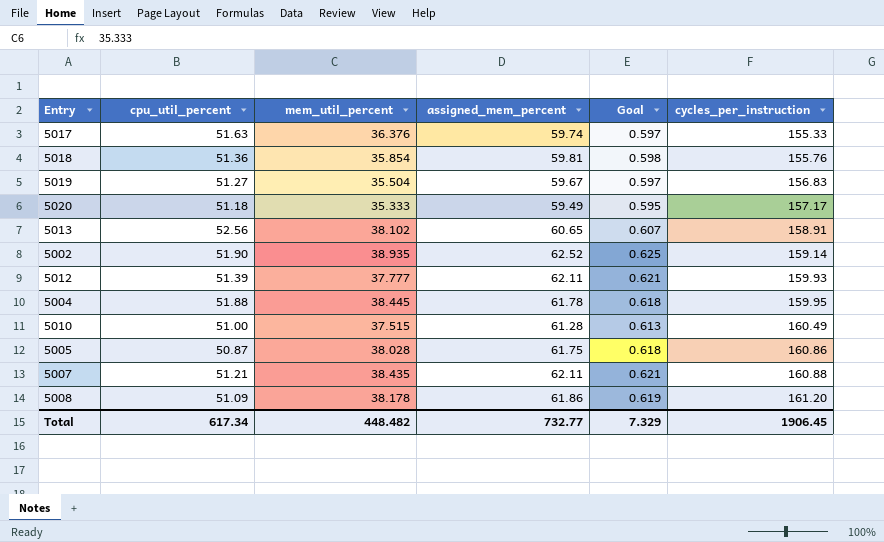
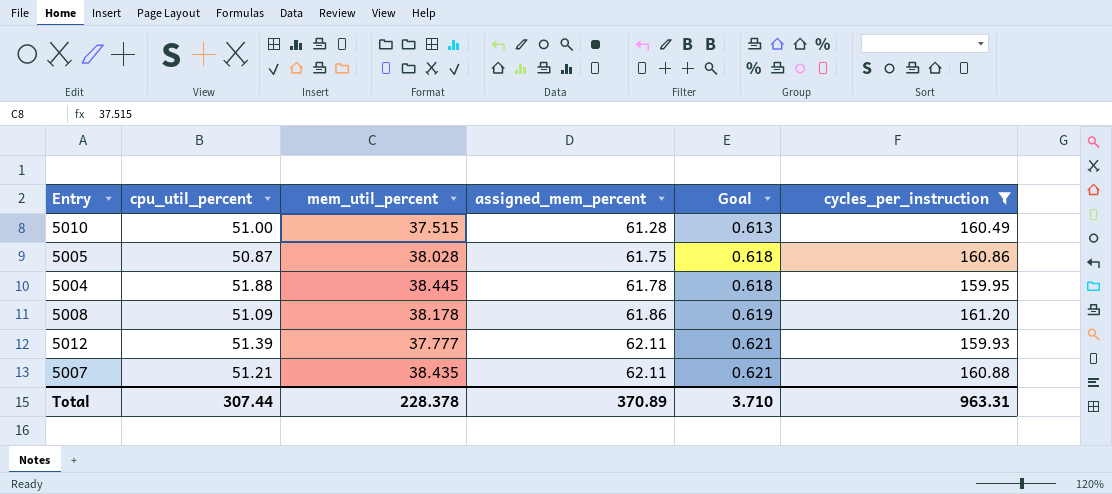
filter: none -> cycles_per_instruction >= 159.93
row order: cycles_per_instruction ascending -> assigned_mem_percent ascending
Total | cpu_util_percent: 617.34 -> 307.44
Total | mem_util_percent: 448.482 -> 228.378
Total | assigned_mem_percent: 732.77 -> 370.89
Total | Goal: 7.329 -> 3.710
Total | cycles_per_instruction: 1906.45 -> 963.31

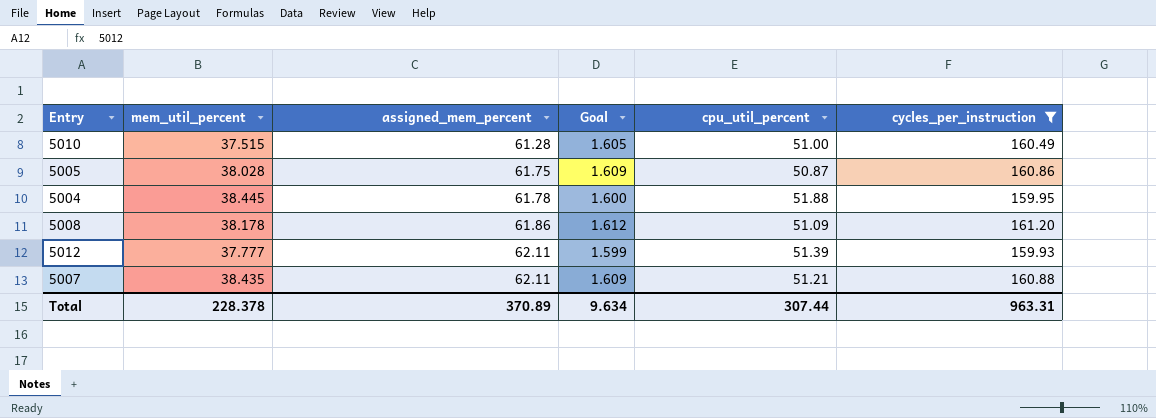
column Goal | formula: [assigned_mem_percent] * 0.01 -> [cycles_per_instruction] * 0.01
column cpu_util_percent | position: 2 -> 5
Total | Goal: 3.710 -> 9.634

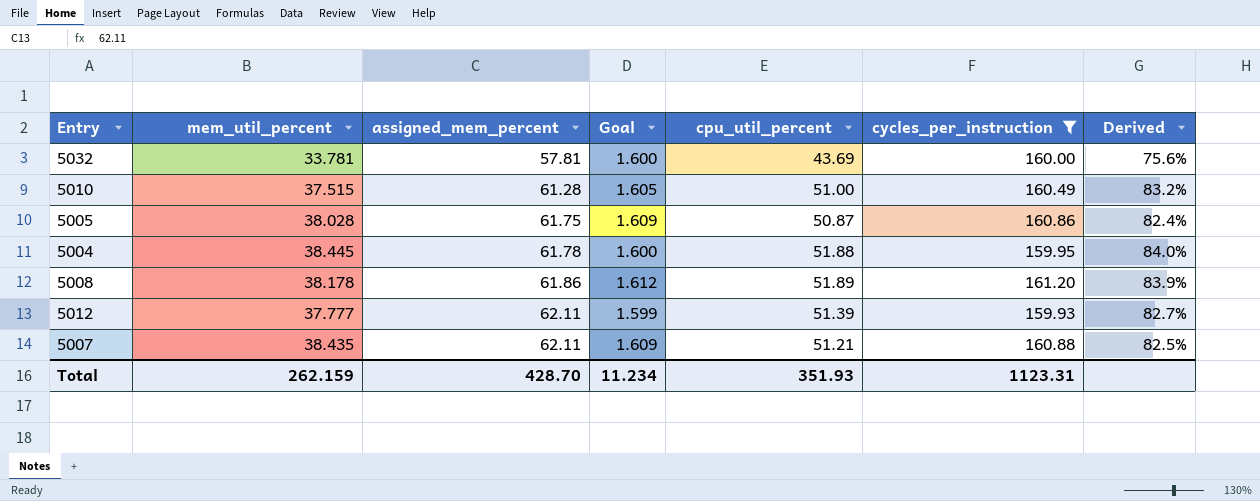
column Derived | formula: none -> [cpu_util_percent] / [assigned_mem_percent]
row 5032: none -> 33.781 | 57.81 | 1.600 | 43.69 | 160.00 | 75.6%
5008 | cpu_util_percent: 51.09 -> 51.89
Total | mem_util_percent: 228.378 -> 262.159
Total | assigned_mem_percent: 370.89 -> 428.70
Total | Goal: 9.634 -> 11.234
Total | cpu_util_percent: 307.44 -> 351.93
Total | cycles_per_instruction: 963.31 -> 1123.31

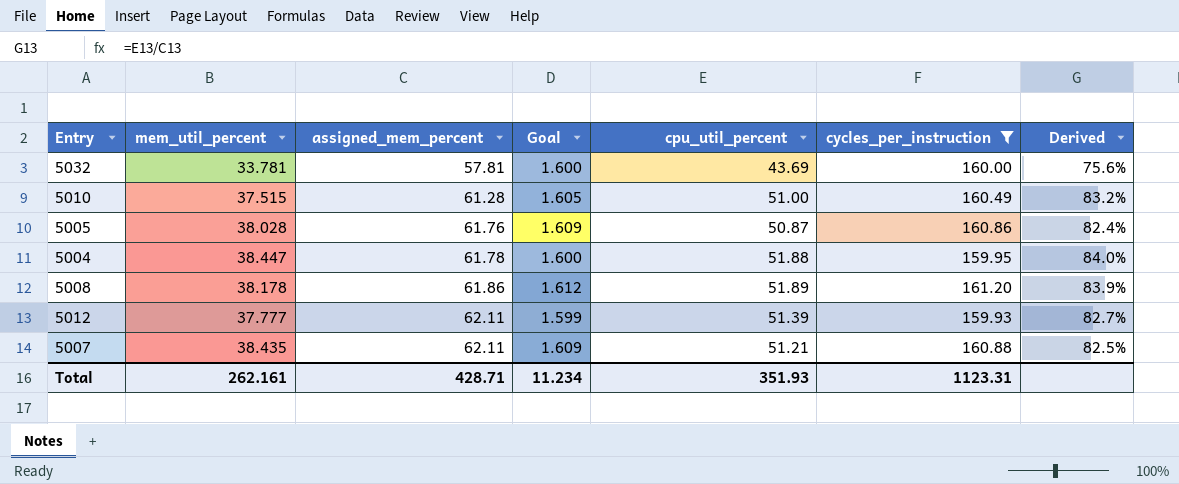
5005 | assigned_mem_percent: 61.75 -> 61.76
5004 | mem_util_percent: 38.445 -> 38.447
Total | mem_util_percent: 262.159 -> 262.161
Total | assigned_mem_percent: 428.70 -> 428.71

